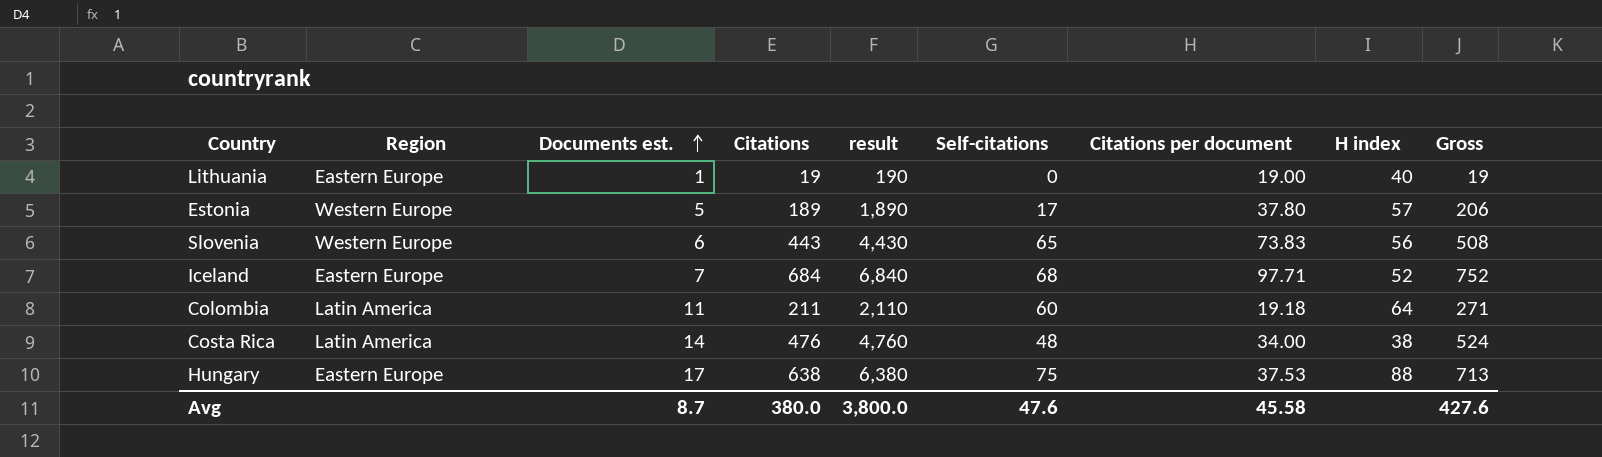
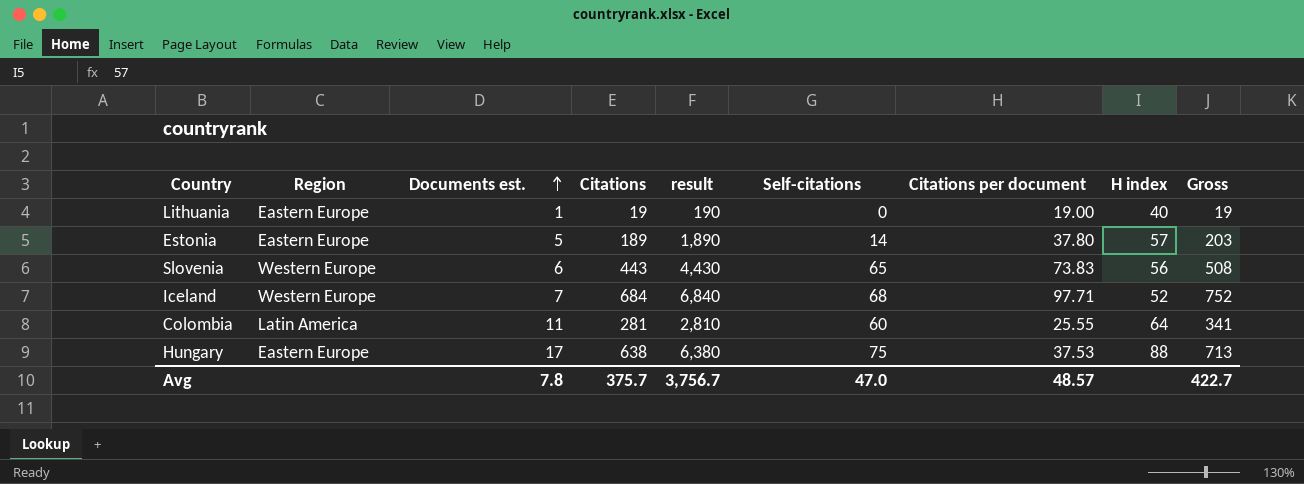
row Costa Rica: Latin America | 14 | 476 | 4,760 | 48 | 34.00 | 38 | 524 -> none
Estonia | Region: Western Europe -> Eastern Europe
Estonia | Self-citations: 17 -> 14
Estonia | Gross: 206 -> 203
Iceland | Region: Eastern Europe -> Western Europe
Colombia | Citations: 211 -> 281
Colombia | result: 2,110 -> 2,810
Colombia | Citations per document: 19.18 -> 25.55
Colombia | Gross: 271 -> 341
Avg | Documents est.: 8.7 -> 7.8
Avg | Citations: 380.0 -> 375.7
Avg | result: 3,800.0 -> 3,756.7
Avg | Self-citations: 47.6 -> 47.0
Avg | Citations per document: 45.58 -> 48.57
Avg | Gross: 427.6 -> 422.7

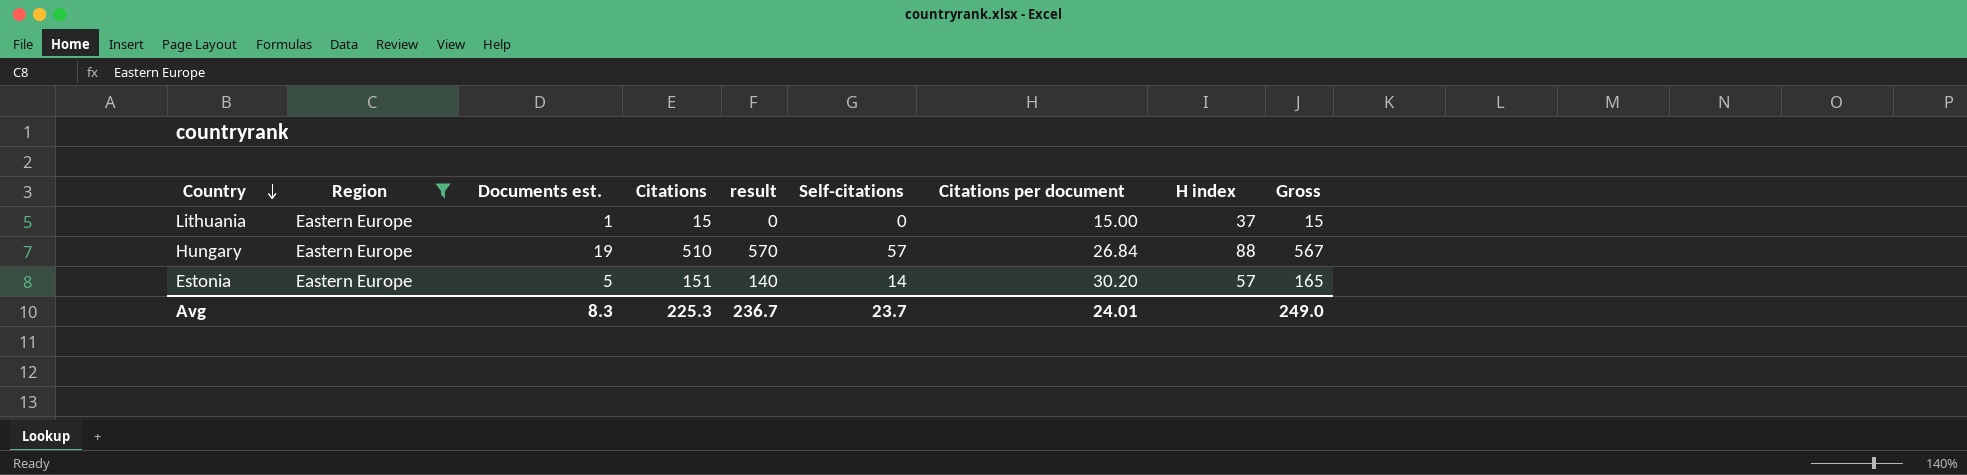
filter: none -> Region = Eastern Europe
row order: Documents est. ascending -> Country descending
column result | formula: [Citations] * 10 -> [Self-citations] * 10
Lithuania | Citations: 19 -> 15
Lithuania | Citations per document: 19.00 -> 15.00
Lithuania | H index: 40 -> 37
Lithuania | Gross: 19 -> 15
Hungary | Documents est.: 17 -> 19
Hungary | Citations: 638 -> 510
Hungary | Self-citations: 75 -> 57
Hungary | Citations per document: 37.53 -> 26.84
Hungary | Gross: 713 -> 567
Estonia | Citations: 189 -> 151
Estonia | Citations per document: 37.80 -> 30.20
Estonia | Gross: 203 -> 165
Avg | Documents est.: 7.8 -> 8.3
Avg | Citations: 375.7 -> 225.3
Avg | result: 3,756.7 -> 236.7
Avg | Self-citations: 47.0 -> 23.7
Avg | Citations per document: 48.57 -> 24.01
Avg | Gross: 422.7 -> 249.0

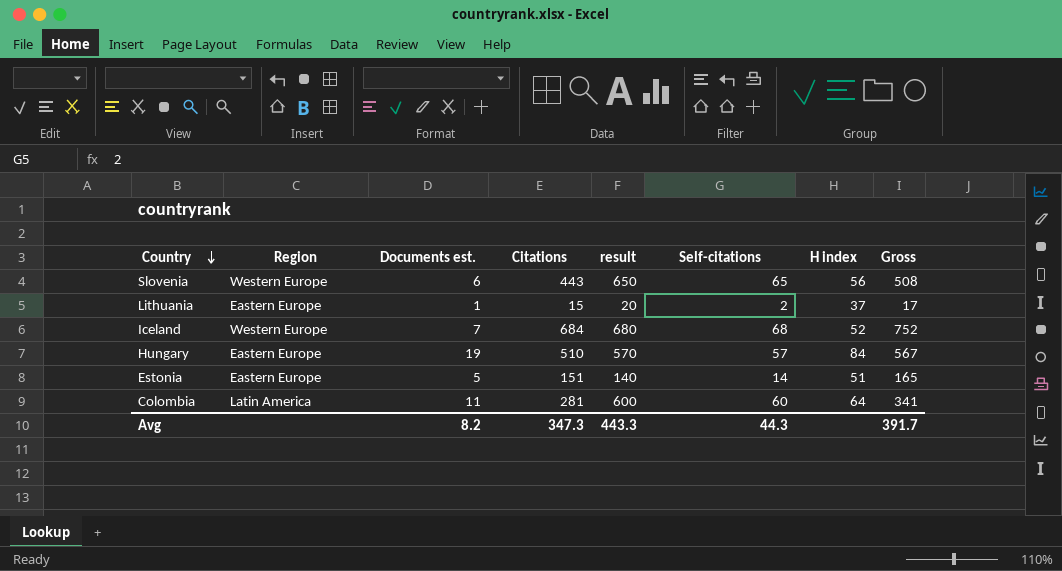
filter: Region = Eastern Europe -> none
column Citations per document | formula: [Citations] / [Documents est.] -> none
Lithuania | result: 0 -> 20
Lithuania | Self-citations: 0 -> 2
Lithuania | Gross: 15 -> 17
Hungary | H index: 88 -> 84
Estonia | H index: 57 -> 51
Avg | Documents est.: 8.3 -> 8.2
Avg | Citations: 225.3 -> 347.3
Avg | result: 236.7 -> 443.3
Avg | Self-citations: 23.7 -> 44.3
Avg | Gross: 249.0 -> 391.7

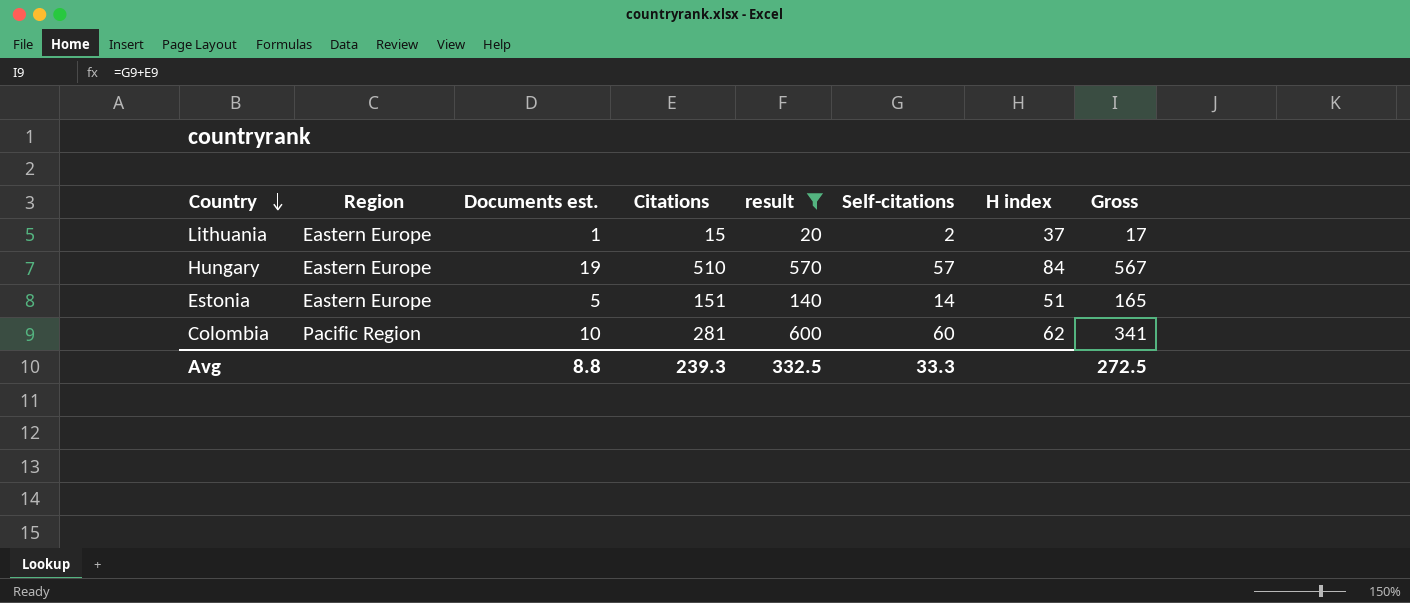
filter: none -> result <= 600
Colombia | Region: Latin America -> Pacific Region
Colombia | Documents est.: 11 -> 10
Colombia | H index: 64 -> 62
Avg | Documents est.: 8.2 -> 8.8
Avg | Citations: 347.3 -> 239.3
Avg | result: 443.3 -> 332.5
Avg | Self-citations: 44.3 -> 33.3
Avg | Gross: 391.7 -> 272.5

